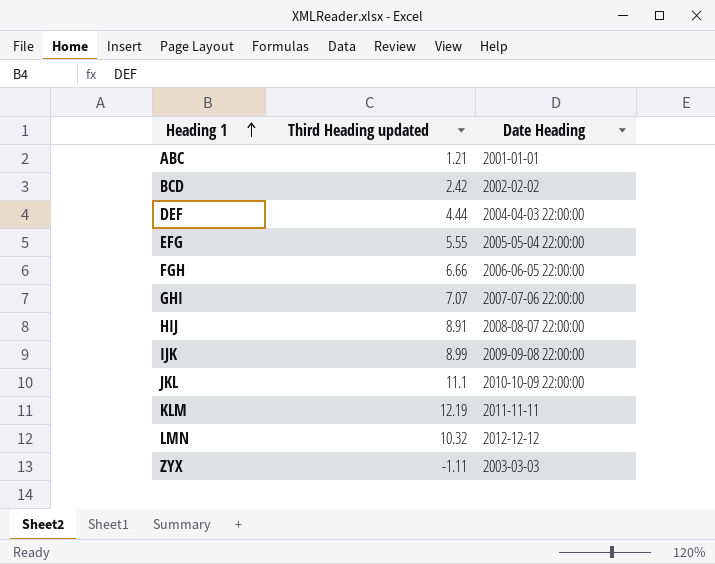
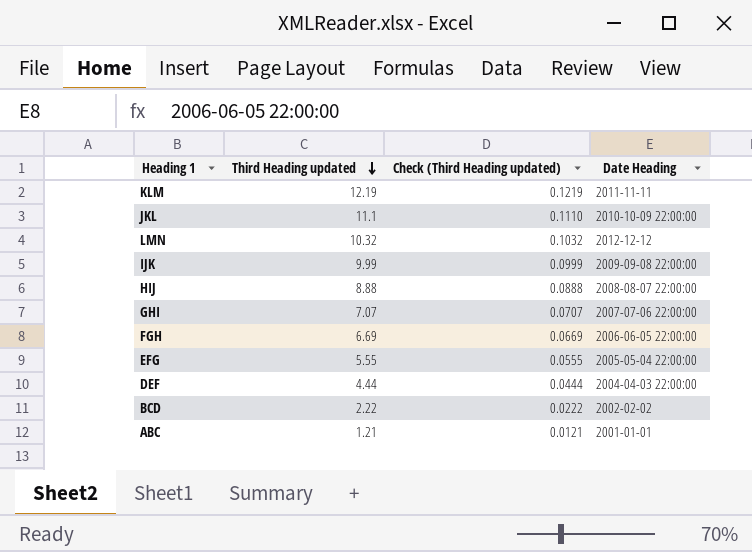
row order: Heading 1 ascending -> Third Heading updated descending
column Check (Third Heading updated) | formula: none -> [Third Heading updated] * 0.01
row ZYX: -1.11 | 2003-03-03 -> none
IJK | Third Heading updated: 8.99 -> 9.99
HIJ | Third Heading updated: 8.91 -> 8.88
FGH | Third Heading updated: 6.66 -> 6.69
BCD | Third Heading updated: 2.42 -> 2.22

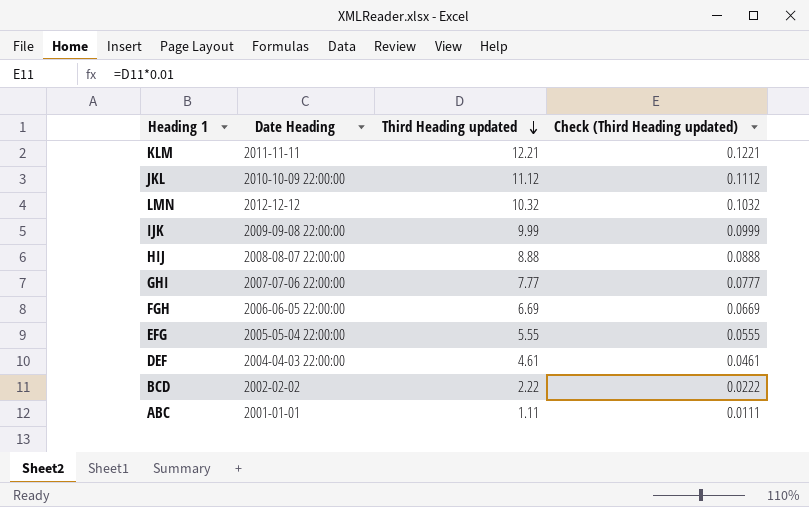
column Date Heading | position: 4 -> 2
KLM | Third Heading updated: 12.19 -> 12.21
KLM | Check (Third Heading updated): 0.1219 -> 0.1221
JKL | Third Heading updated: 11.1 -> 11.12
JKL | Check (Third Heading updated): 0.1110 -> 0.1112
GHI | Third Heading updated: 7.07 -> 7.77
GHI | Check (Third Heading updated): 0.0707 -> 0.0777
DEF | Third Heading updated: 4.44 -> 4.61
DEF | Check (Third Heading updated): 0.0444 -> 0.0461
ABC | Third Heading updated: 1.21 -> 1.11
ABC | Check (Third Heading updated): 0.0121 -> 0.0111

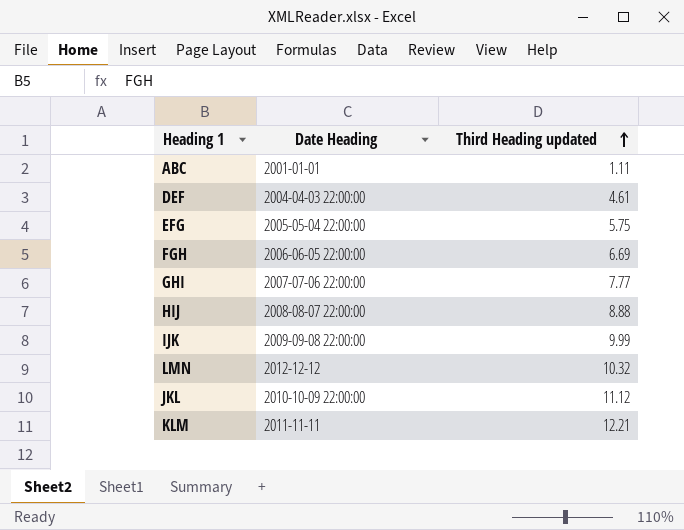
row order: Third Heading updated descending -> Third Heading updated ascending
column Check (Third Heading updated) | formula: [Third Heading updated] * 0.01 -> none
row BCD: 2002-02-02 | 2.22 | 0.0222 -> none
EFG | Third Heading updated: 5.55 -> 5.75

